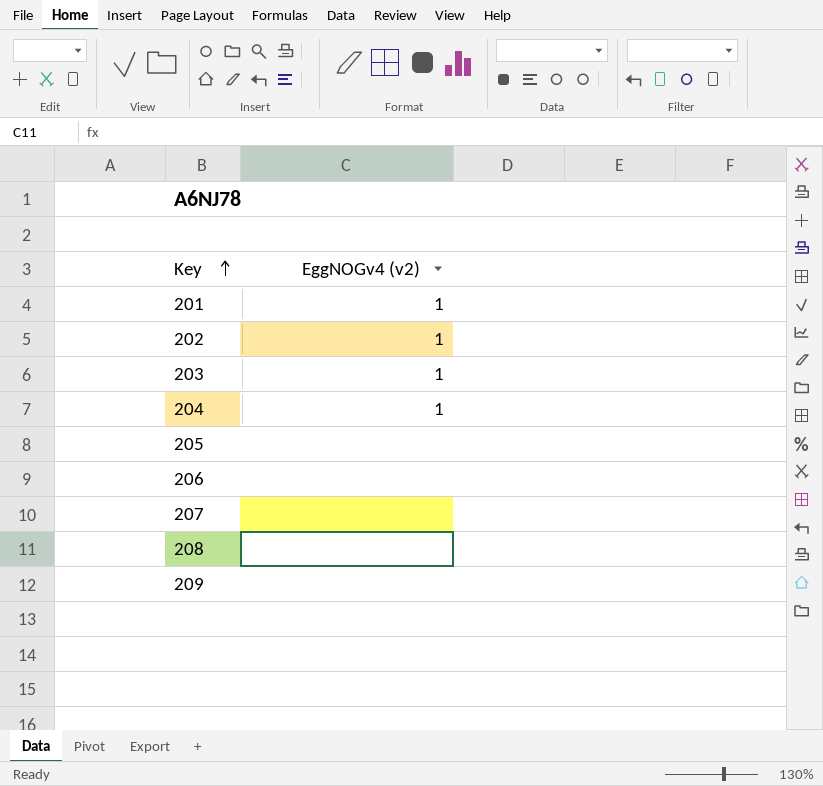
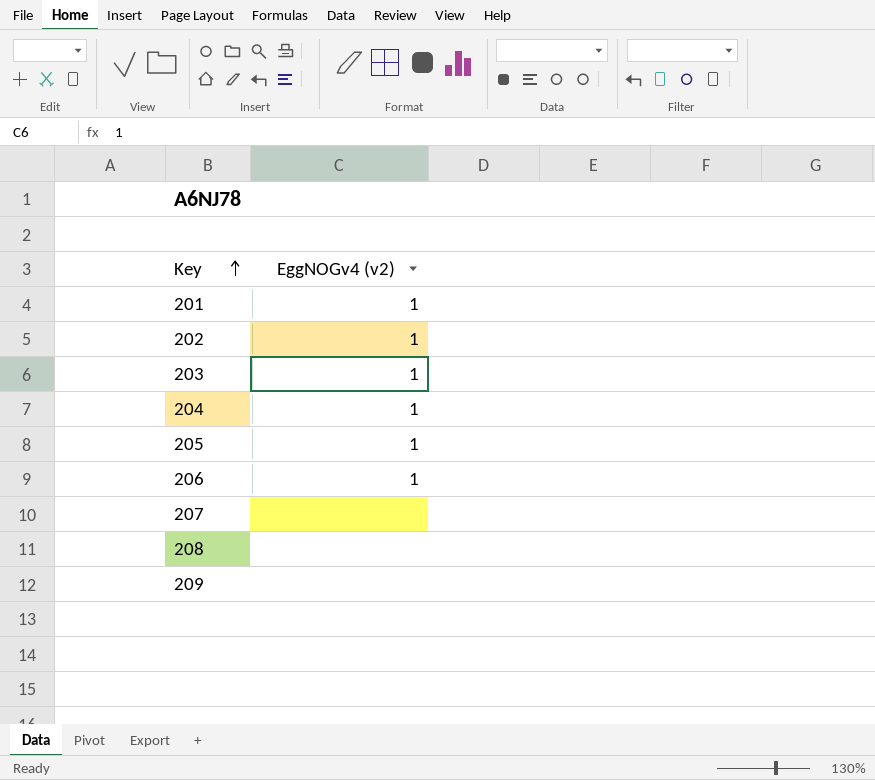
205 | EggNOGv4 (v2): none -> 1
206 | EggNOGv4 (v2): none -> 1

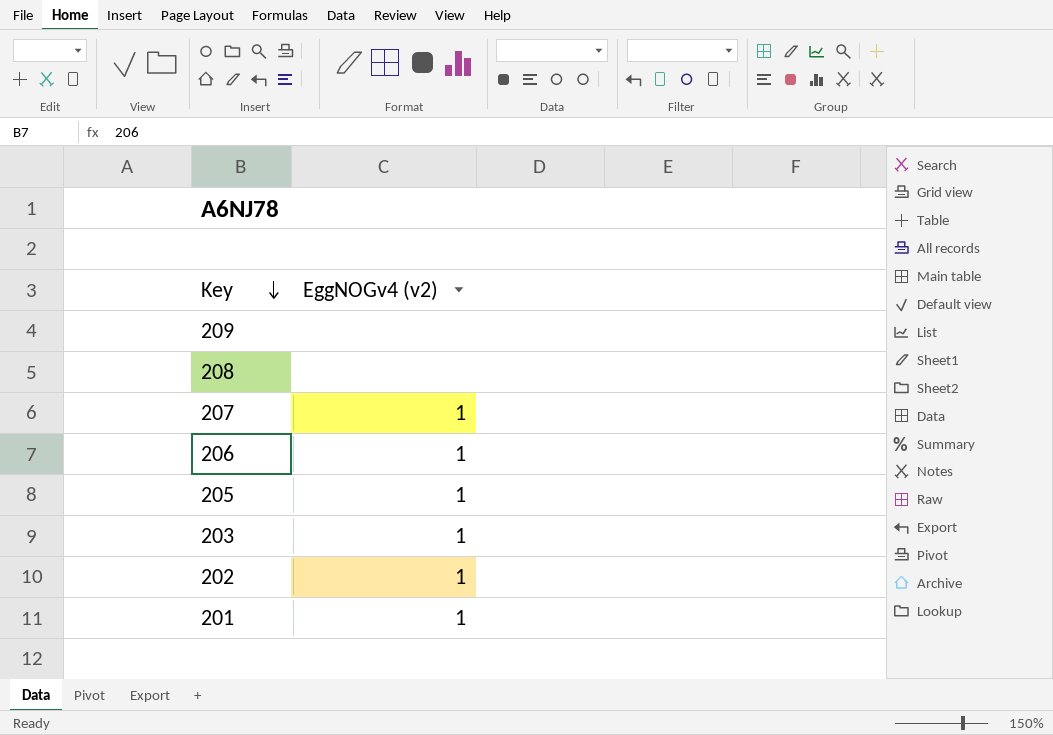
row order: Key ascending -> Key descending
row 204: 1 -> none
207 | EggNOGv4 (v2): none -> 1

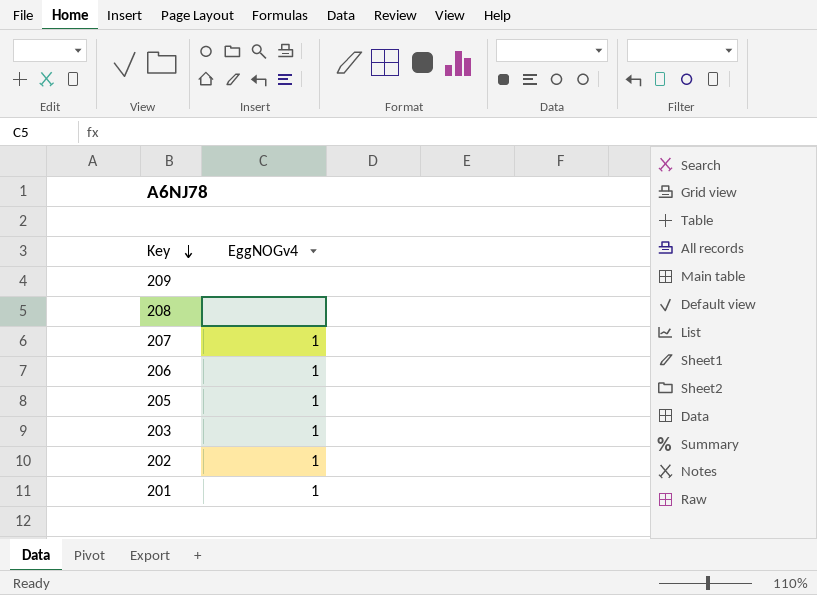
column name: EggNOGv4 (v2) -> EggNOGv4

